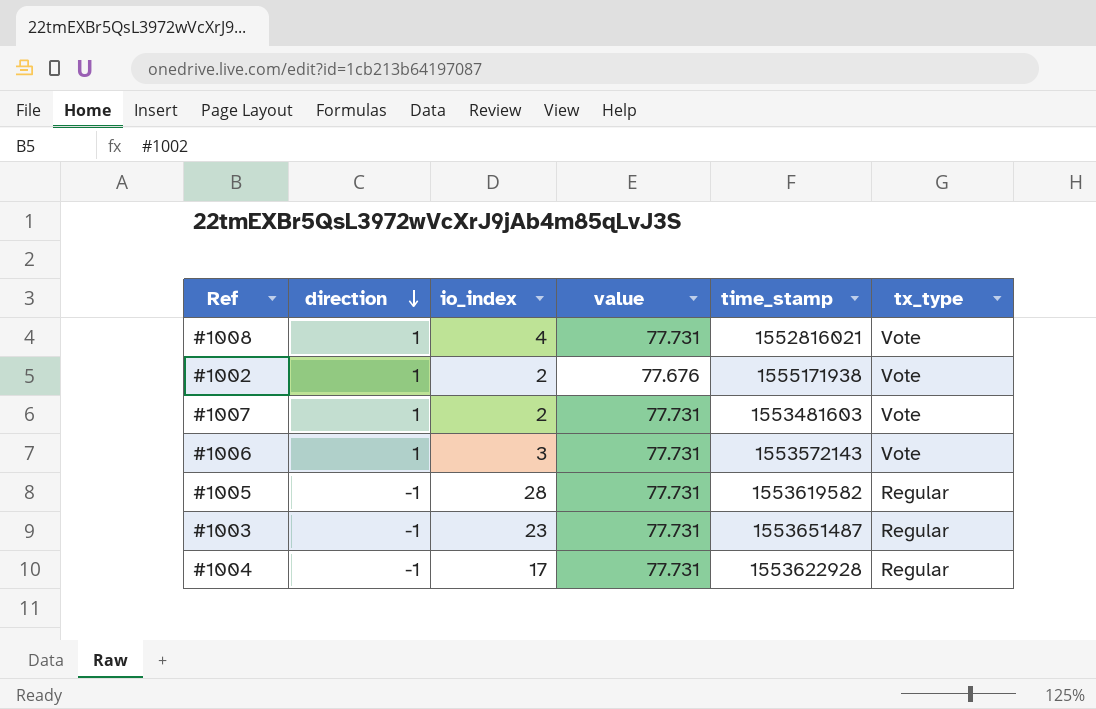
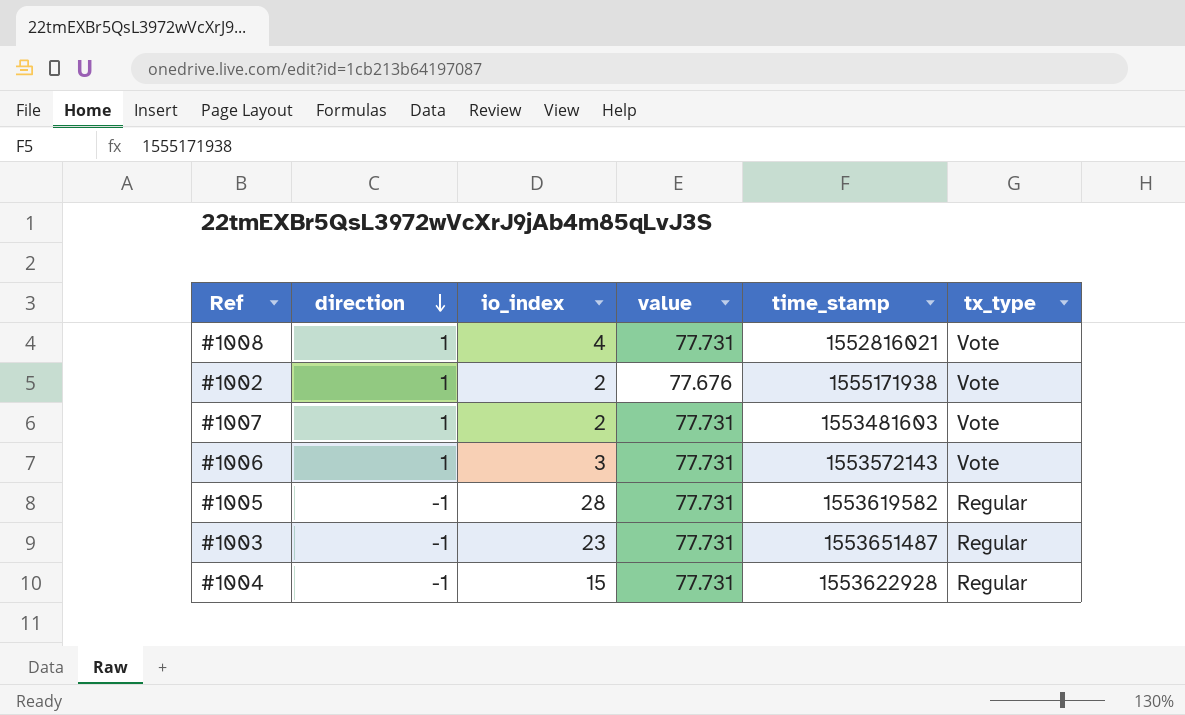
#1004 | io_index: 17 -> 15

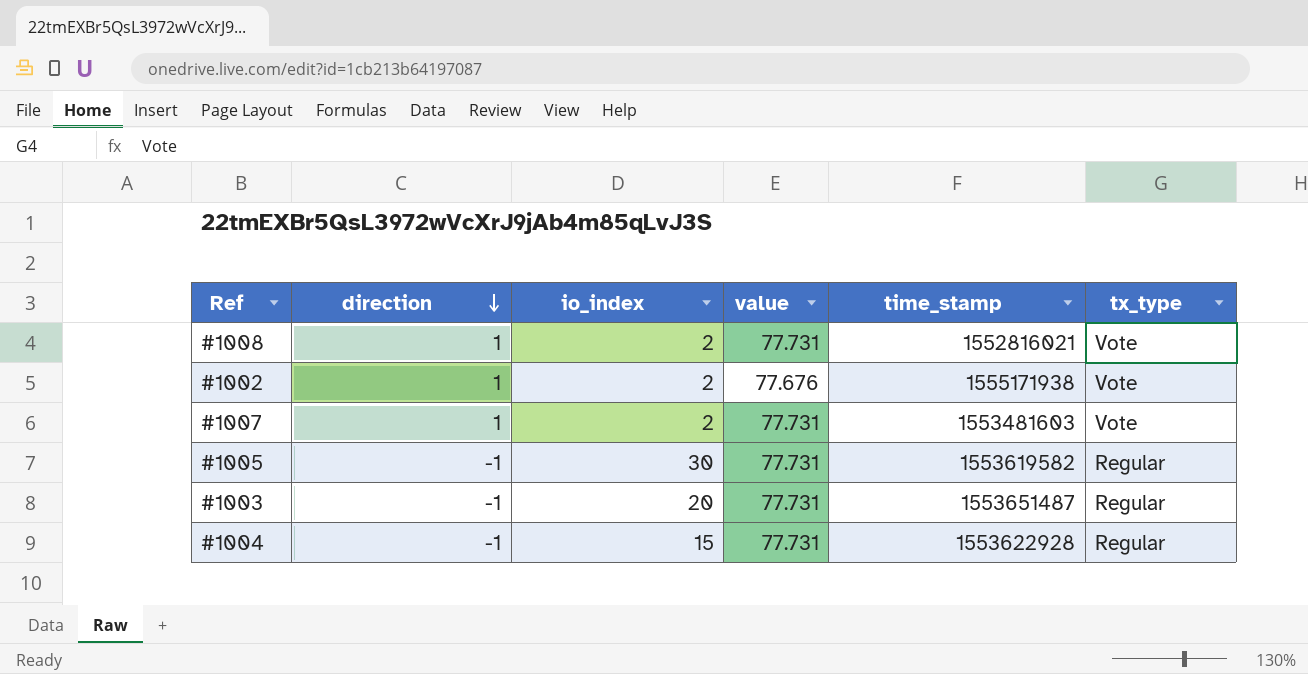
row #1006: 1 | 3 | 77.731 | 1553572143 | Vote -> none
#1008 | io_index: 4 -> 2
#1005 | io_index: 28 -> 30
#1003 | io_index: 23 -> 20

